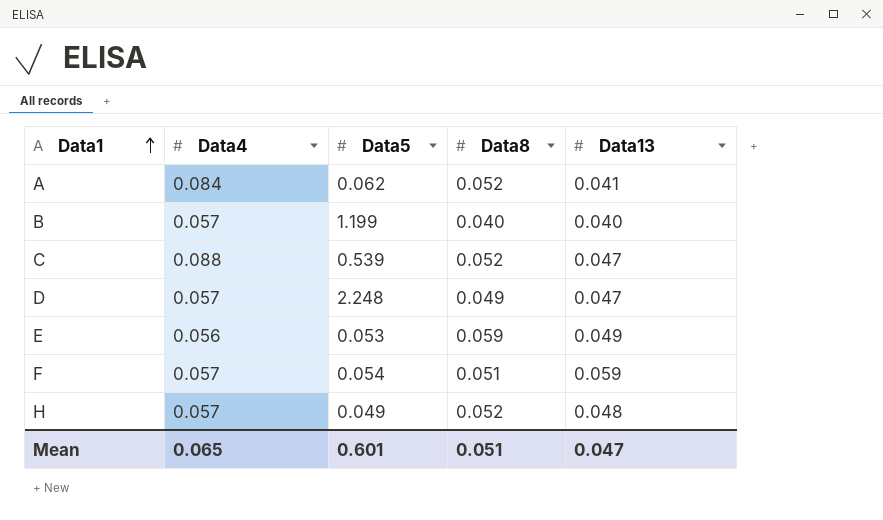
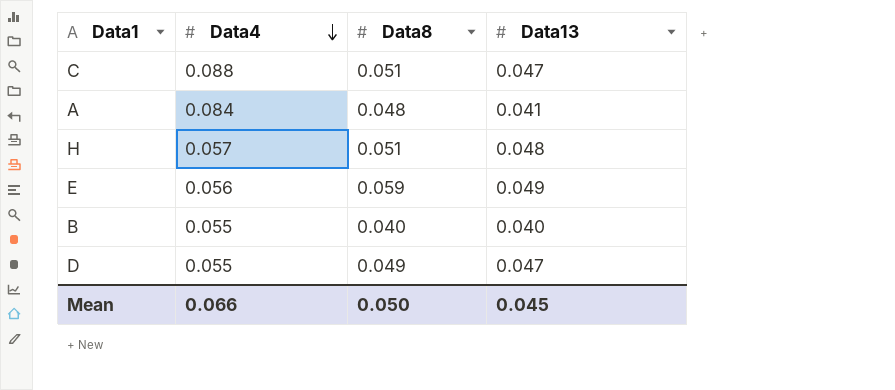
row order: Data1 ascending -> Data4 descending
column Data5 | position: 3 -> none
row F: 0.057 | 0.054 | 0.051 | 0.059 -> none
C | Data8: 0.052 -> 0.051
A | Data8: 0.052 -> 0.048
H | Data8: 0.052 -> 0.051
B | Data4: 0.057 -> 0.055
D | Data4: 0.057 -> 0.055
Mean | Data4: 0.065 -> 0.066
Mean | Data8: 0.051 -> 0.050
Mean | Data13: 0.047 -> 0.045

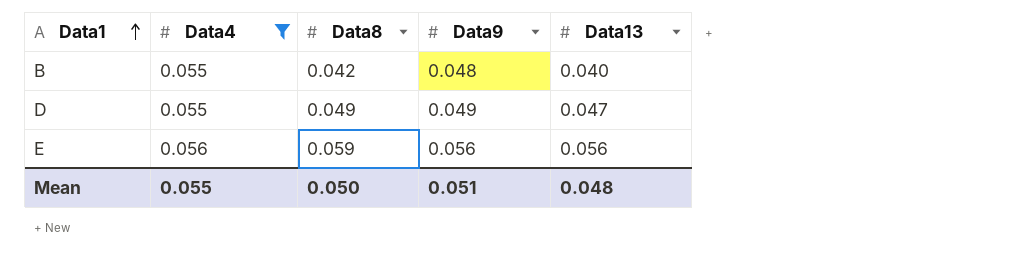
filter: none -> Data4 <= 0.056
row order: Data4 descending -> Data1 ascending
column Data9 | position: none -> 4
B | Data8: 0.040 -> 0.042
E | Data13: 0.049 -> 0.056
Mean | Data4: 0.066 -> 0.055
Mean | Data13: 0.045 -> 0.048

